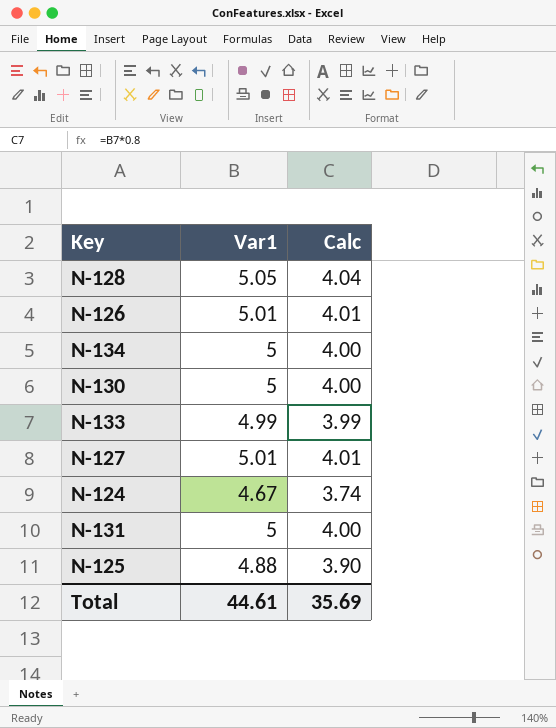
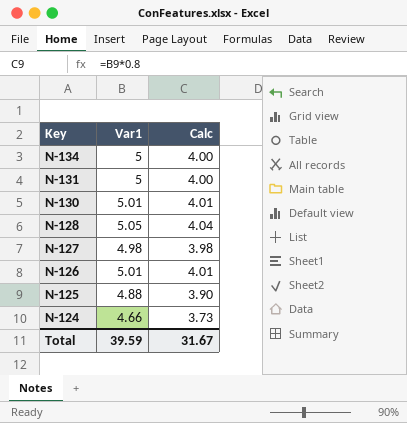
row order: none -> Key descending
row N-133: 4.99 | 3.99 -> none
N-130 | Var1: 5 -> 5.01
N-130 | Calc: 4.00 -> 4.01
N-127 | Var1: 5.01 -> 4.98
N-127 | Calc: 4.01 -> 3.98
N-124 | Var1: 4.67 -> 4.66
N-124 | Calc: 3.74 -> 3.73
Total | Var1: 44.61 -> 39.59
Total | Calc: 35.69 -> 31.67

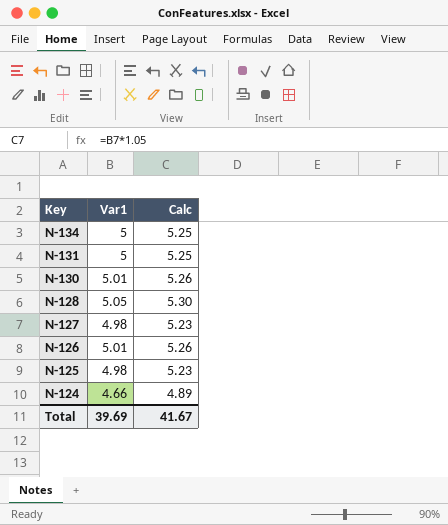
column Calc | formula: [Var1] * 0.8 -> [Var1] * 1.05
N-125 | Var1: 4.88 -> 4.98
Total | Var1: 39.59 -> 39.69
Total | Calc: 31.67 -> 41.67

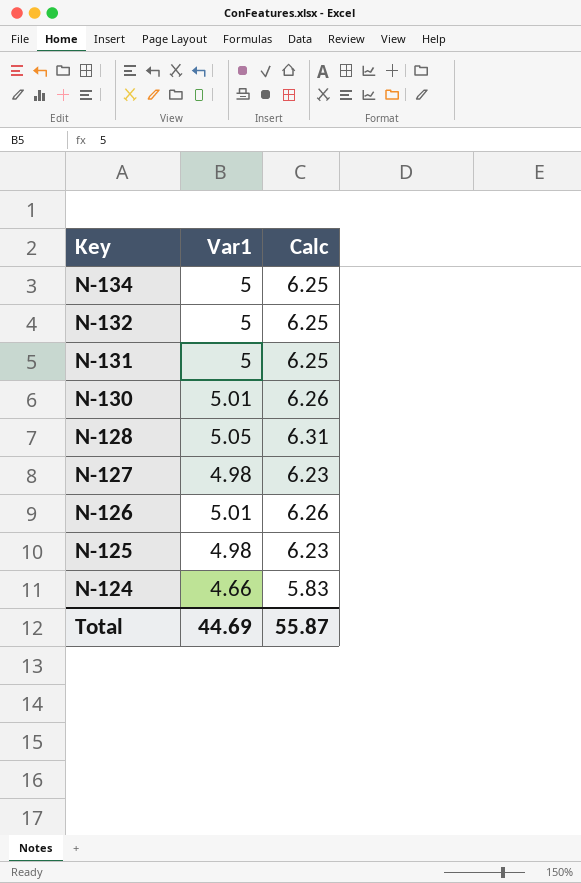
column Calc | formula: [Var1] * 1.05 -> [Var1] * 1.25
row N-132: none -> 5 | 6.25
Total | Var1: 39.69 -> 44.69
Total | Calc: 41.67 -> 55.87

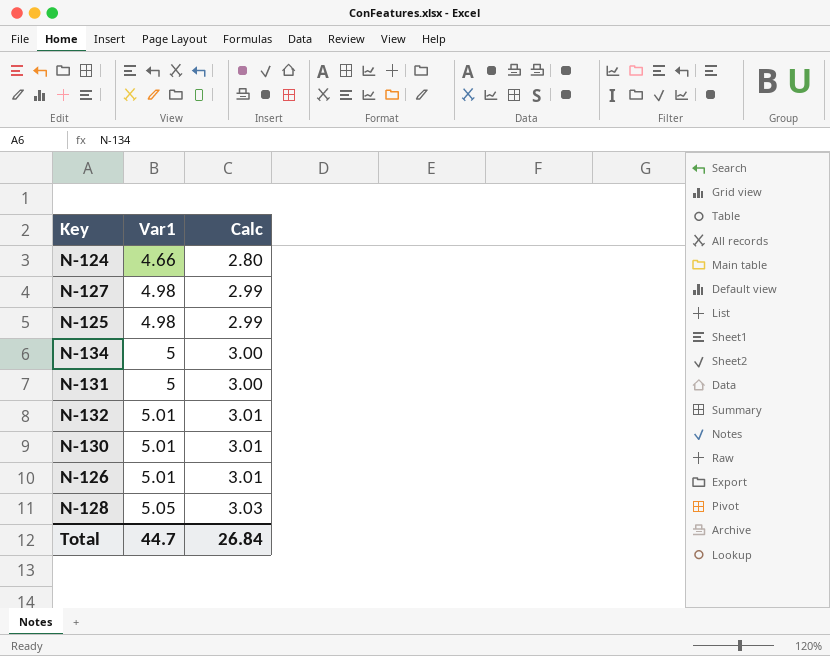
row order: Key descending -> Var1 ascending
column Calc | formula: [Var1] * 1.25 -> [Var1] * 0.6
N-132 | Var1: 5 -> 5.01
Total | Var1: 44.69 -> 44.7
Total | Calc: 55.87 -> 26.84

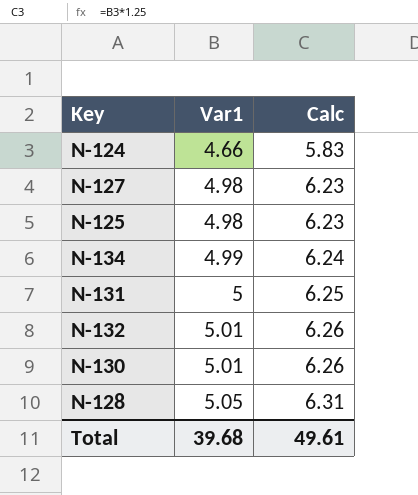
column Calc | formula: [Var1] * 0.6 -> [Var1] * 1.25
row N-126: 5.01 | 3.01 -> none
N-134 | Var1: 5 -> 4.99
Total | Var1: 44.7 -> 39.68
Total | Calc: 26.84 -> 49.61

